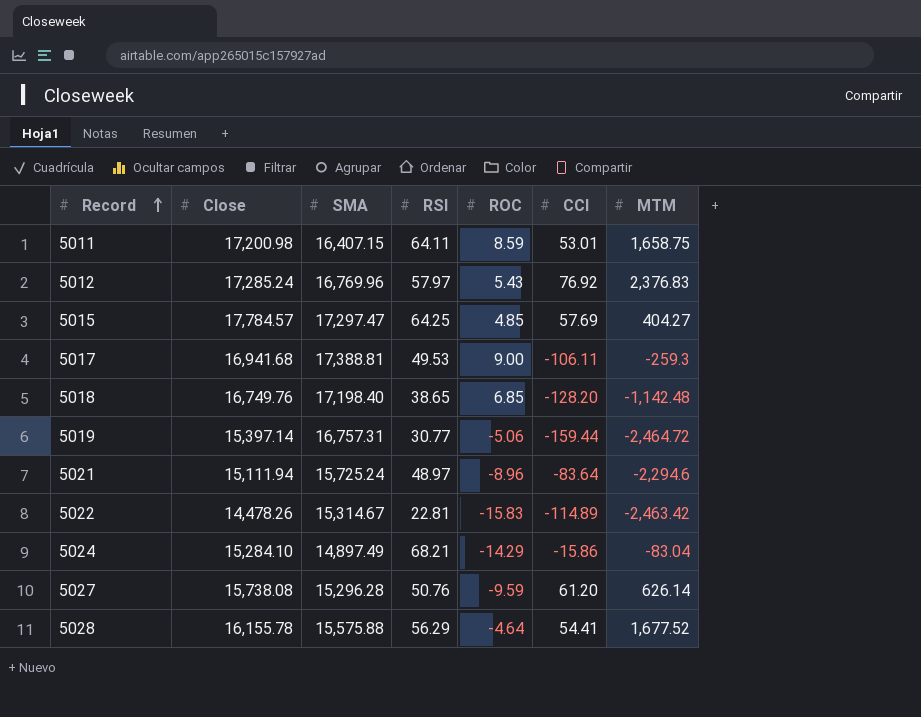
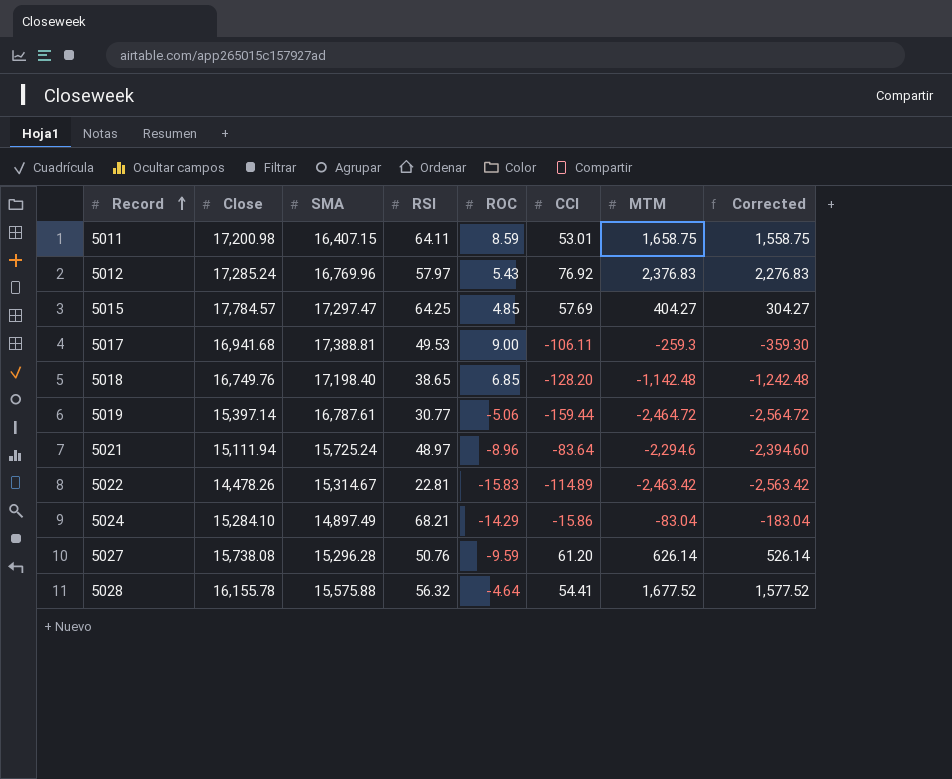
column Corrected | formula: none -> [MTM] - 100
5019 | SMA: 16,757.31 -> 16,787.61
5028 | RSI: 56.29 -> 56.32

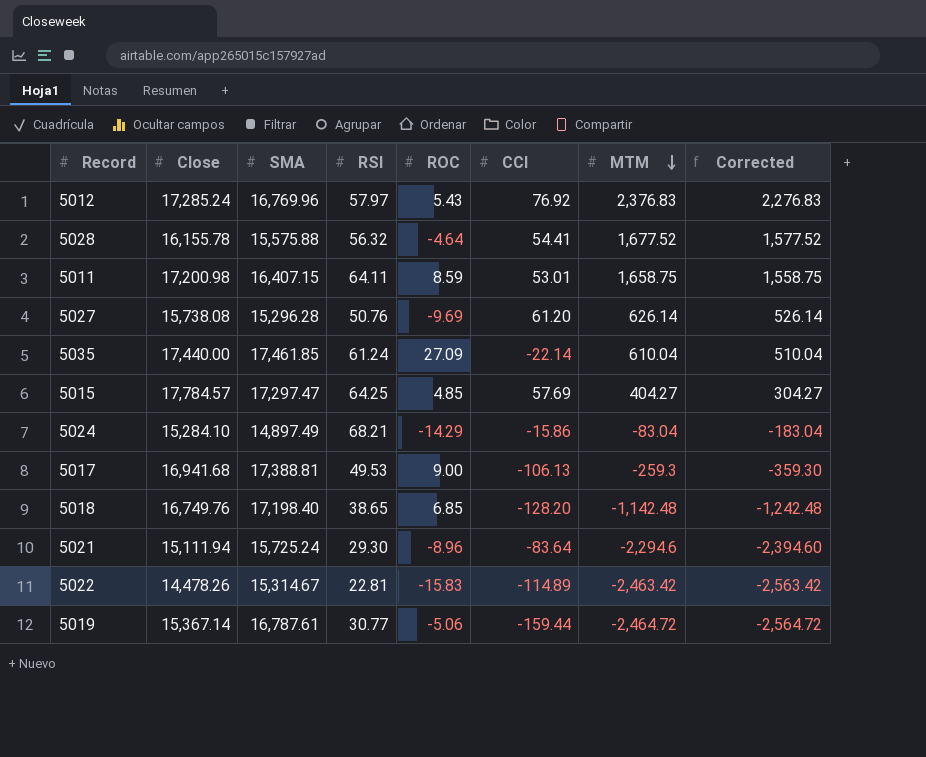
row order: Record ascending -> MTM descending
5027 | ROC: -9.59 -> -9.69
row 5035: none -> 17,440.00 | 17,461.85 | 61.24 | 27.09 | -22.14 | 610.04 | 510.04
5017 | CCI: -106.11 -> -106.13
5021 | RSI: 48.97 -> 29.30
5019 | Close: 15,397.14 -> 15,367.14

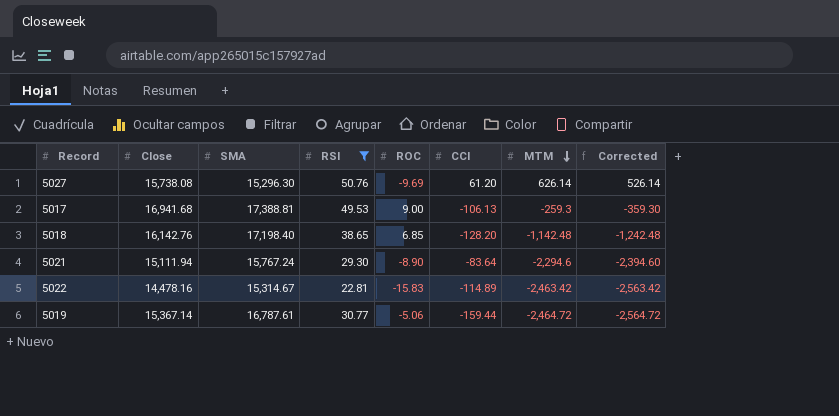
filter: none -> RSI <= 50.76
5027 | SMA: 15,296.28 -> 15,296.30
5018 | Close: 16,749.76 -> 16,142.76
5021 | SMA: 15,725.24 -> 15,767.24
5021 | ROC: -8.96 -> -8.90
5022 | Close: 14,478.26 -> 14,478.16

